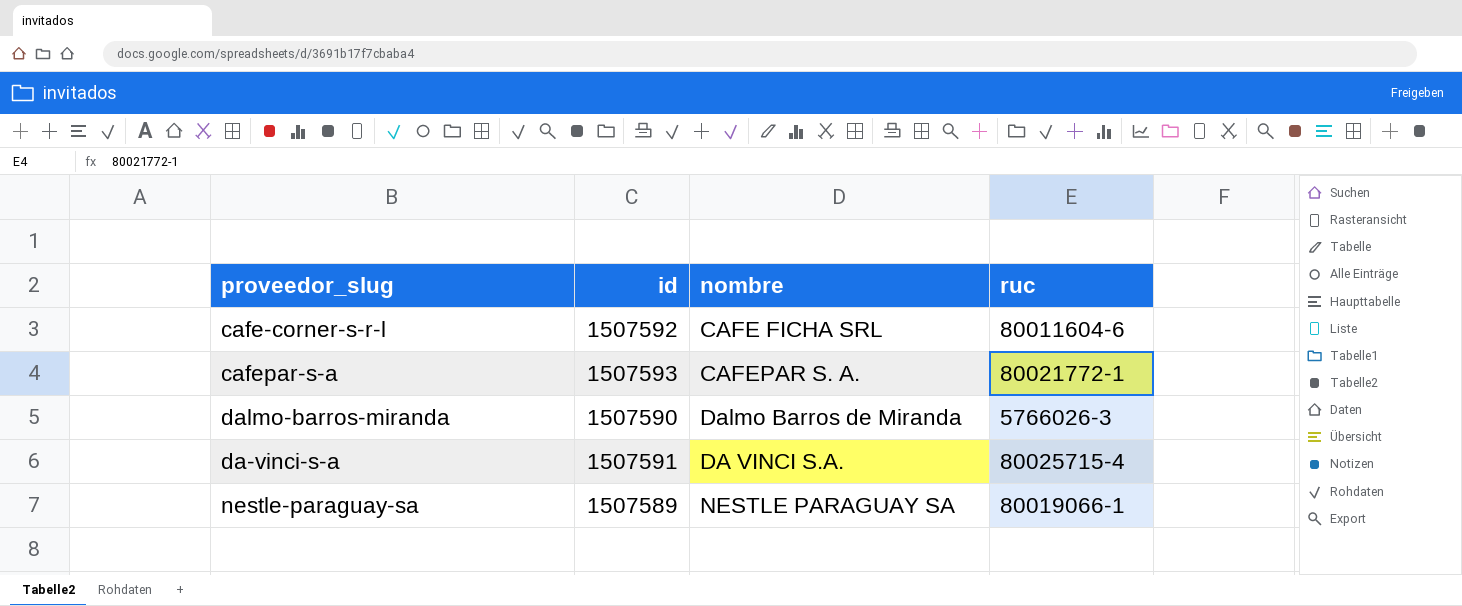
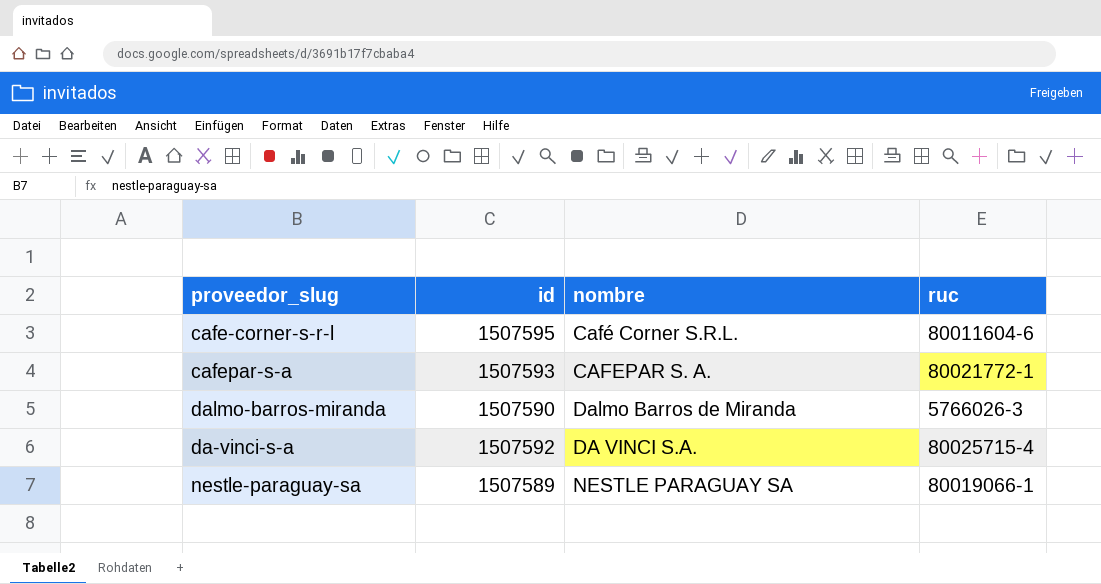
cafe-corner-s-r-l | id: 1507592 -> 1507595
cafe-corner-s-r-l | nombre: CAFE FICHA SRL -> Café Corner S.R.L.
da-vinci-s-a | id: 1507591 -> 1507592

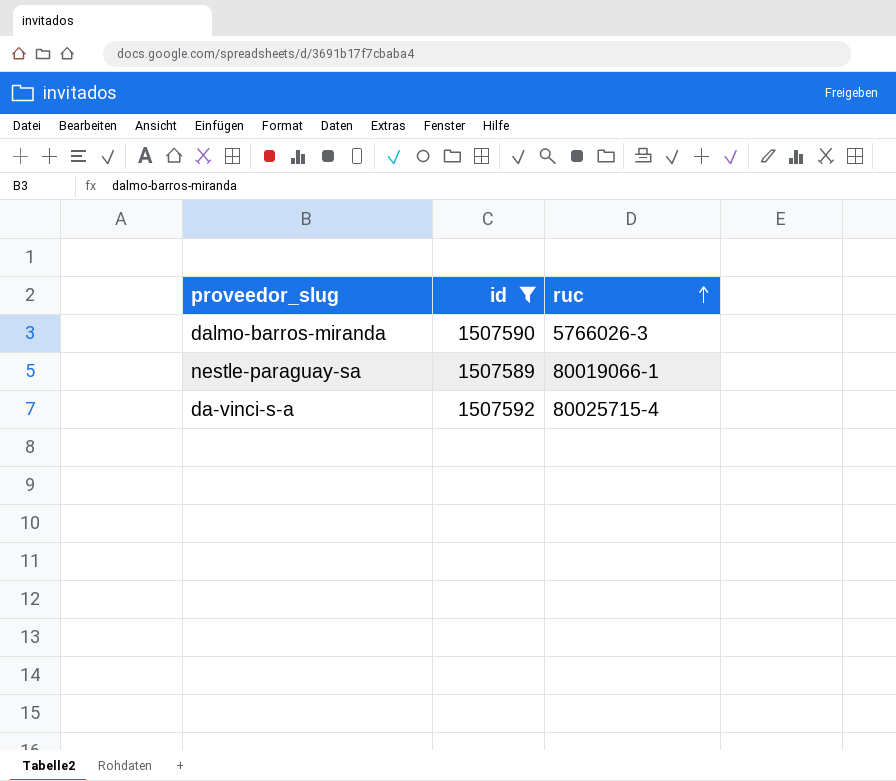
filter: none -> id <= 1507592
row order: none -> ruc ascending
column nombre | position: 3 -> none

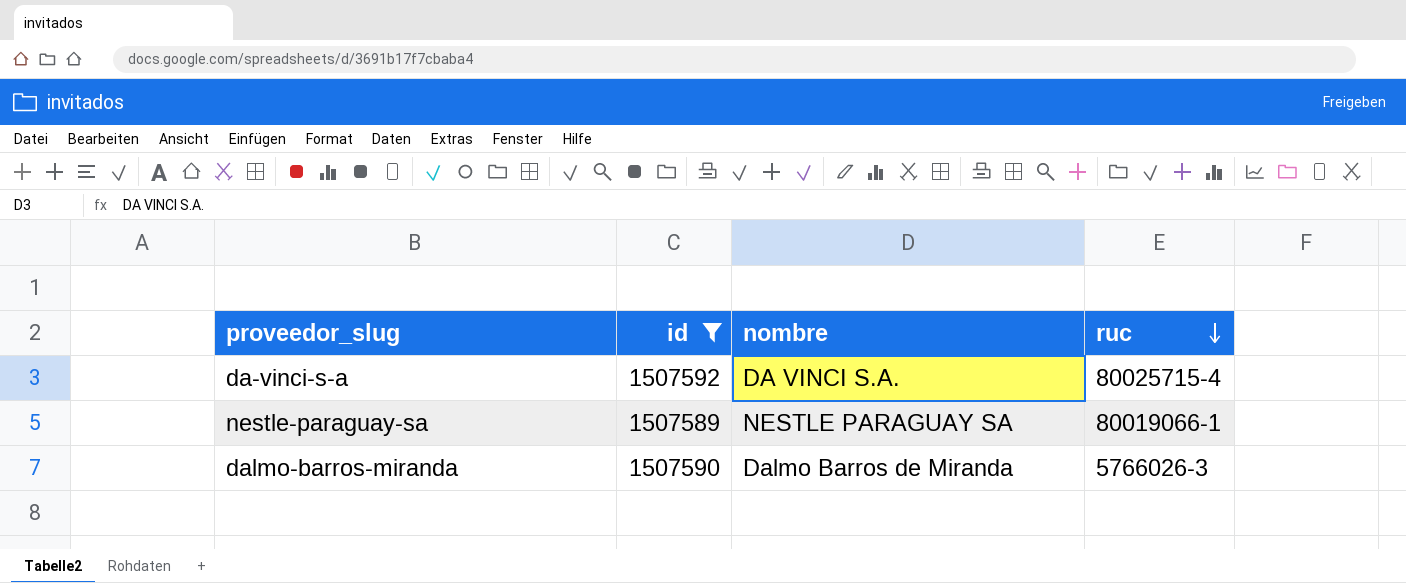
row order: ruc ascending -> ruc descending
column nombre | position: none -> 3

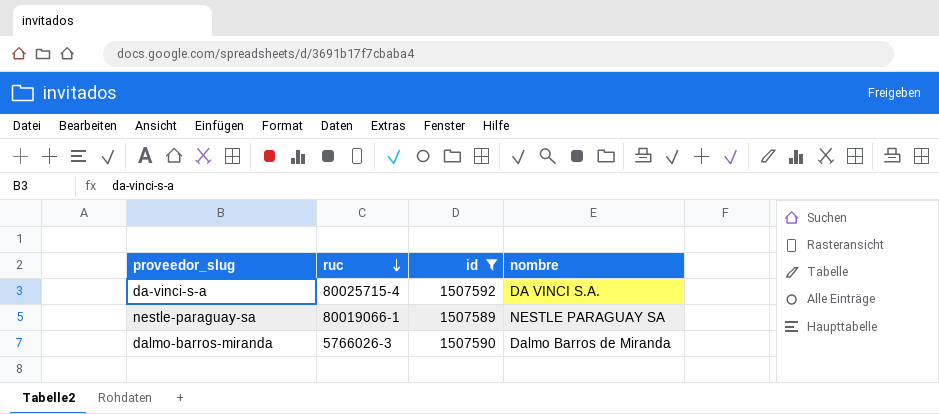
column ruc | position: 4 -> 2

